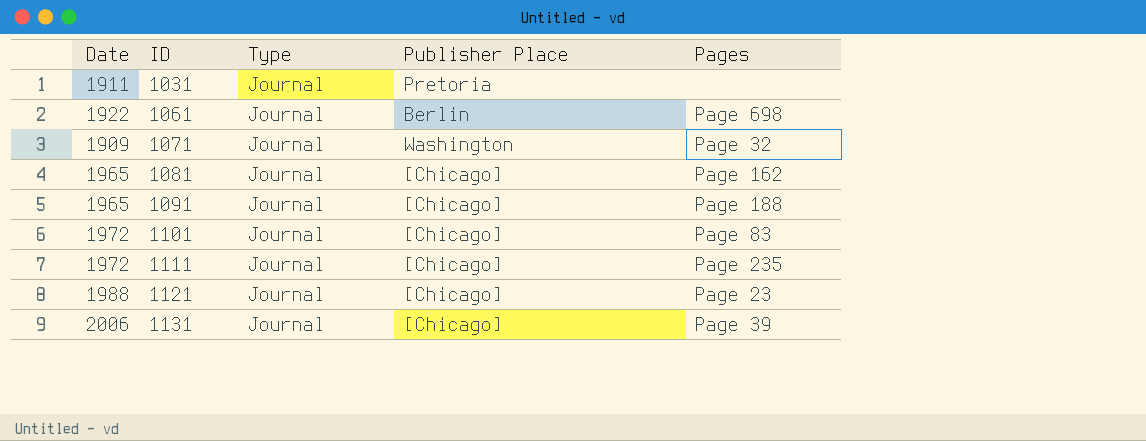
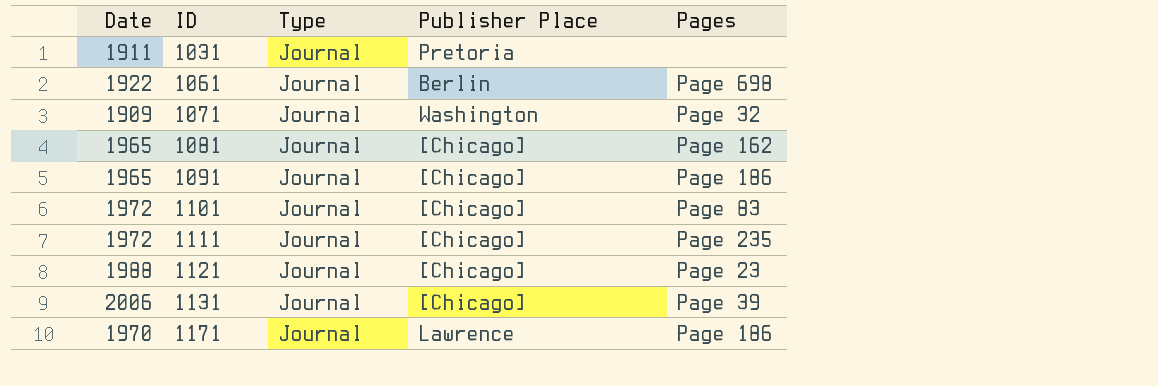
1091 | Pages: Page 188 -> Page 186
row 1171: none -> 1970 | Journal | Lawrence | Page 186

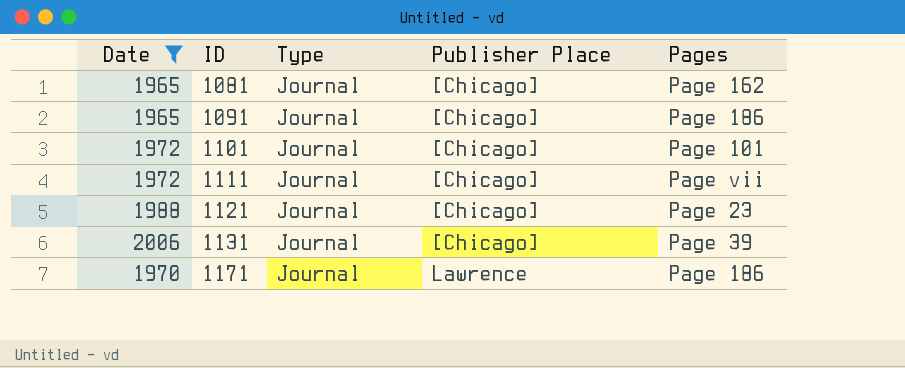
filter: none -> Date >= 1965
1101 | Pages: Page 83 -> Page 101
1111 | Pages: Page 235 -> Page vii

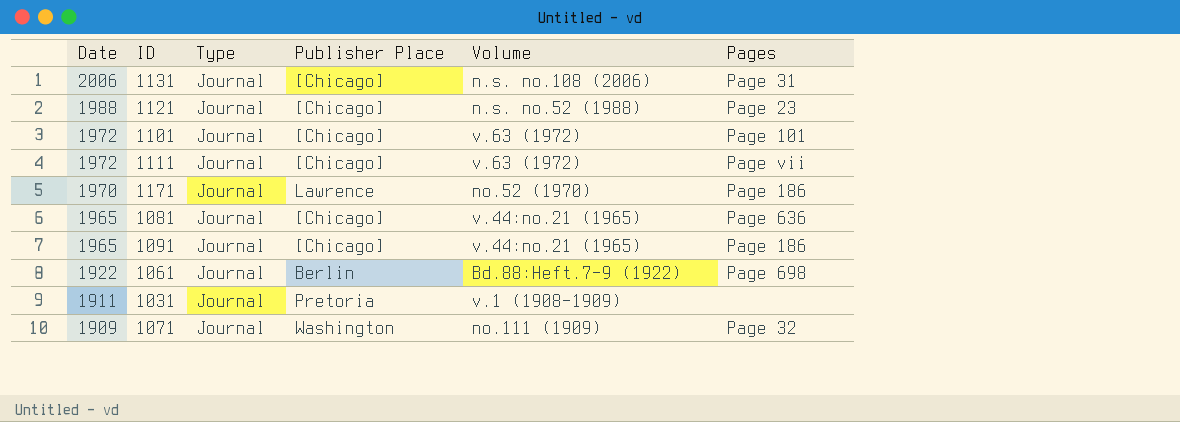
filter: Date >= 1965 -> none
row order: ID ascending -> Date descending
column Volume | position: none -> 5
1131 | Pages: Page 39 -> Page 31
1081 | Pages: Page 162 -> Page 636

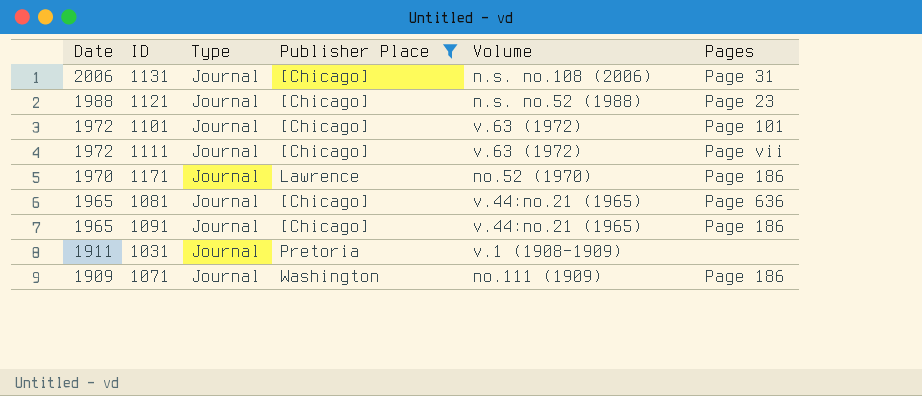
filter: none -> Publisher Place != Berlin
1071 | Pages: Page 32 -> Page 186

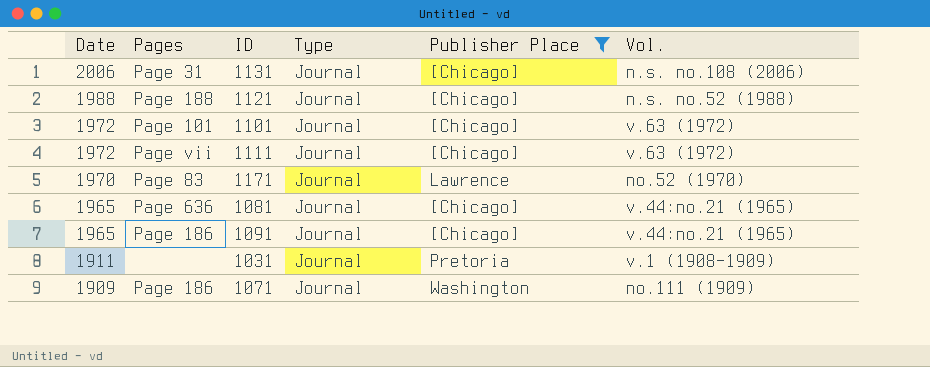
column Pages | position: 6 -> 2
column name: Volume -> Vol.
1121 | Pages: Page 23 -> Page 188
1171 | Pages: Page 186 -> Page 83

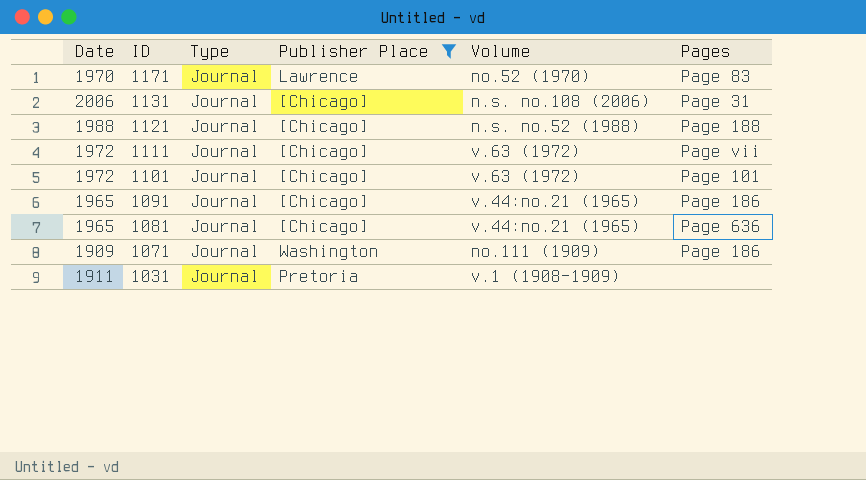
row order: Date descending -> ID descending
column name: Vol. -> Volume
column Pages | position: 2 -> 6

